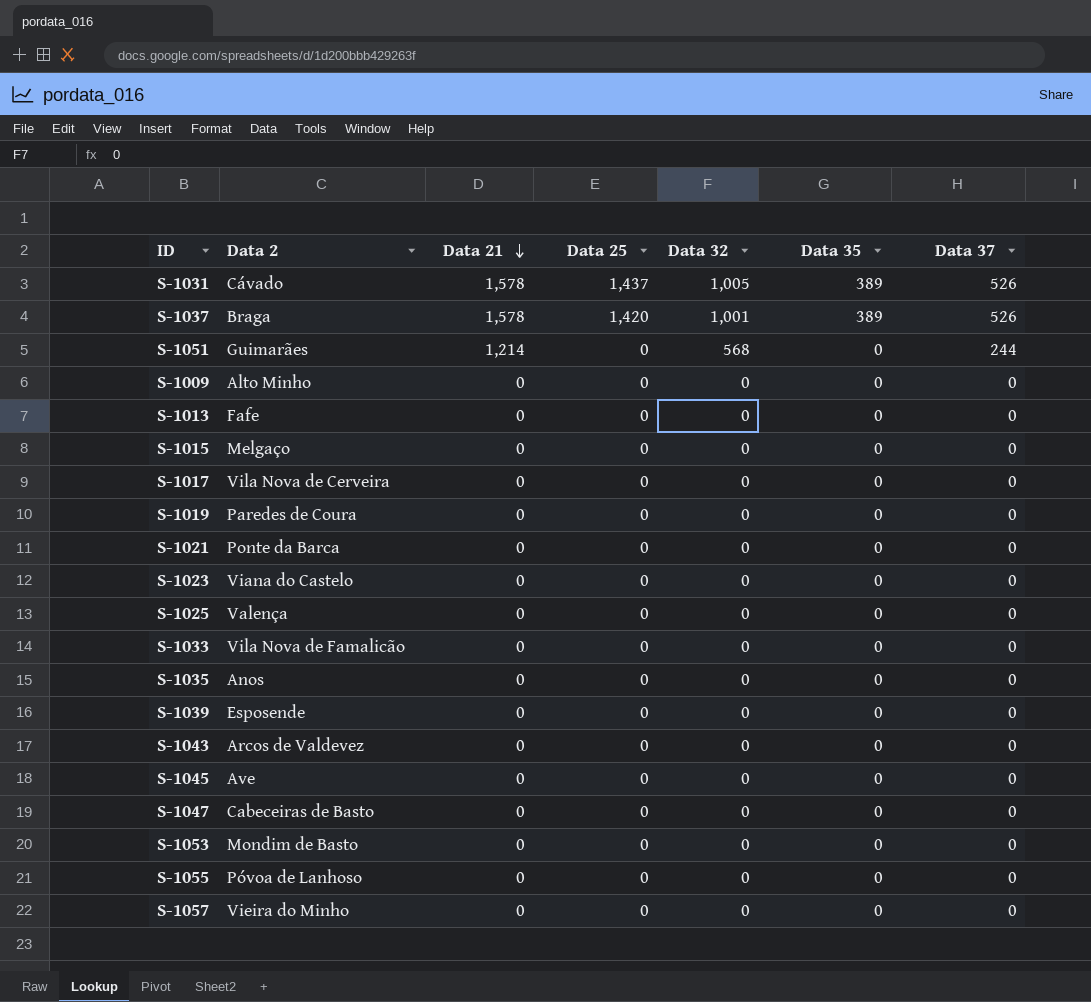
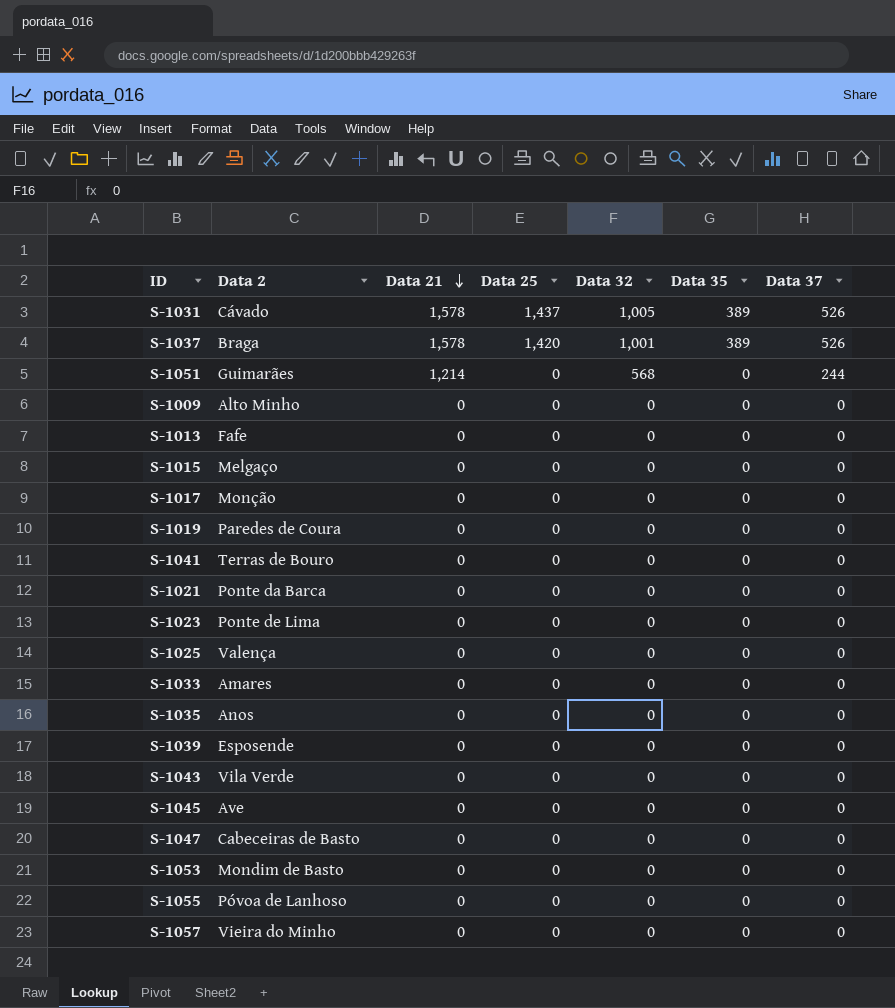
S-1017 | Data 2: Vila Nova de Cerveira -> Monção
row S-1041: none -> Terras de Bouro | 0 | 0 | 0 | 0 | 0
S-1023 | Data 2: Viana do Castelo -> Ponte de Lima
S-1033 | Data 2: Vila Nova de Famalicão -> Amares
S-1043 | Data 2: Arcos de Valdevez -> Vila Verde

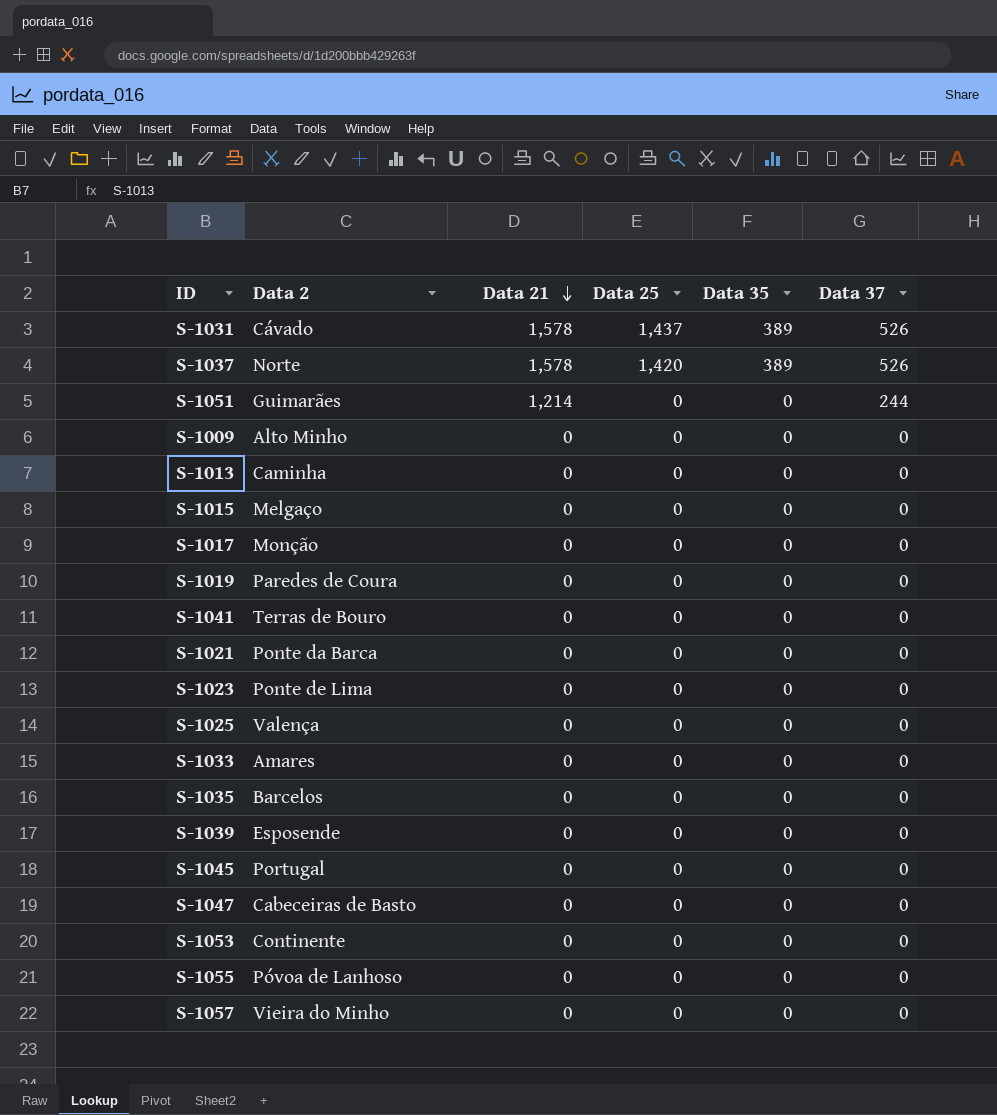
column Data 32 | position: 5 -> none
row S-1043: Vila Verde | 0 | 0 | 0 | 0 | 0 -> none
S-1037 | Data 2: Braga -> Norte
S-1013 | Data 2: Fafe -> Caminha
S-1035 | Data 2: Anos -> Barcelos
S-1045 | Data 2: Ave -> Portugal
S-1053 | Data 2: Mondim de Basto -> Continente

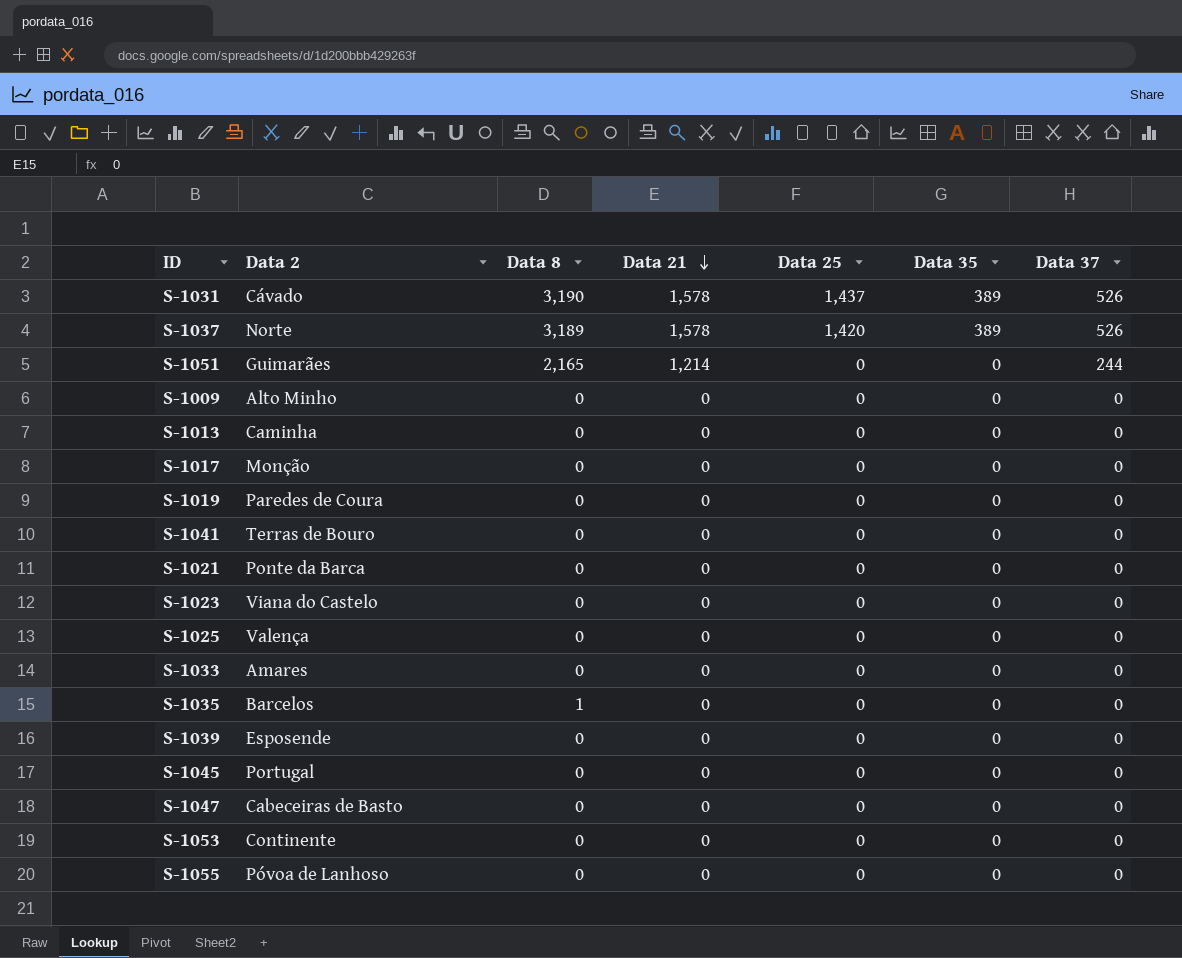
column Data 8 | position: none -> 3
row S-1015: Melgaço | 0 | 0 | 0 | 0 -> none
row S-1057: Vieira do Minho | 0 | 0 | 0 | 0 -> none
S-1023 | Data 2: Ponte de Lima -> Viana do Castelo

